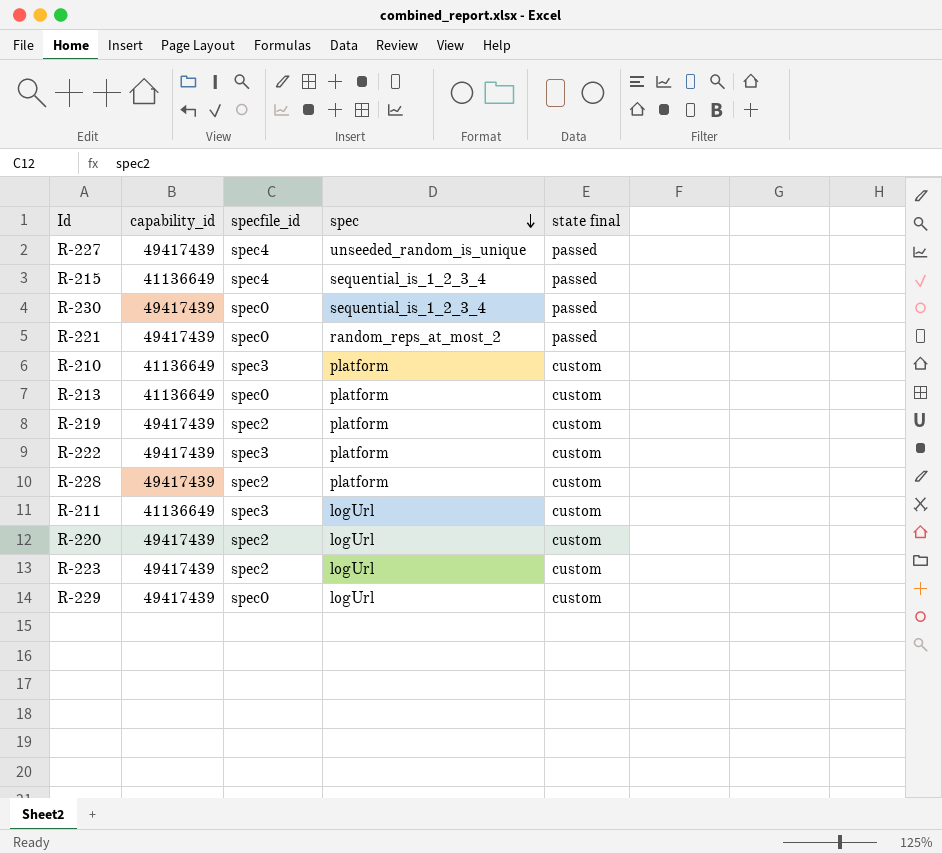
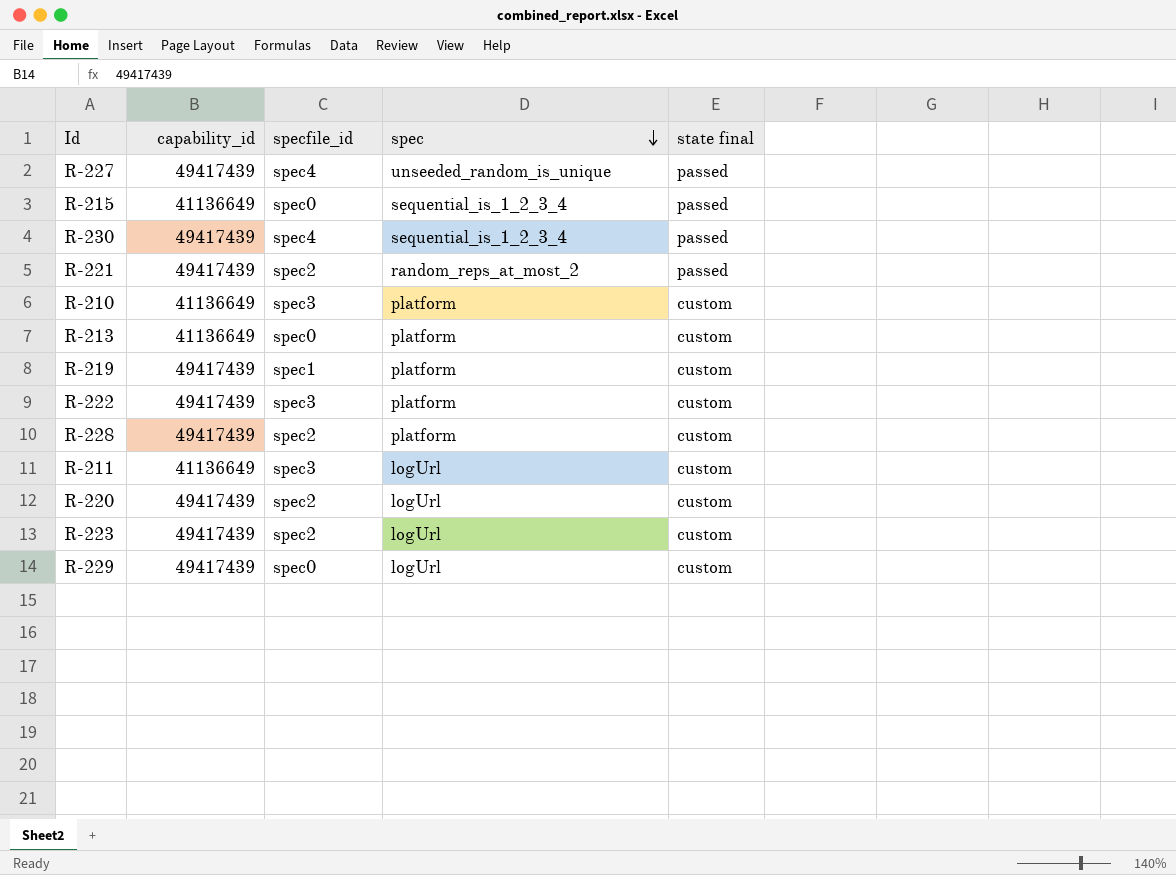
R-215 | specfile_id: spec4 -> spec0
R-230 | specfile_id: spec0 -> spec4
R-221 | specfile_id: spec0 -> spec2
R-219 | specfile_id: spec2 -> spec1

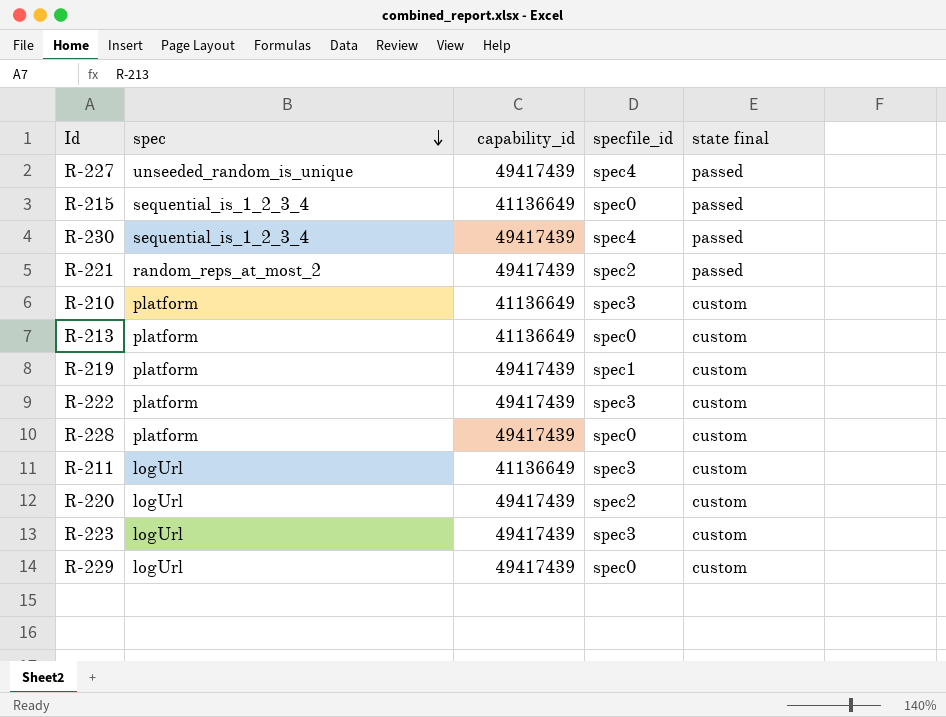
column spec | position: 4 -> 2
R-228 | specfile_id: spec2 -> spec0
R-223 | specfile_id: spec2 -> spec3

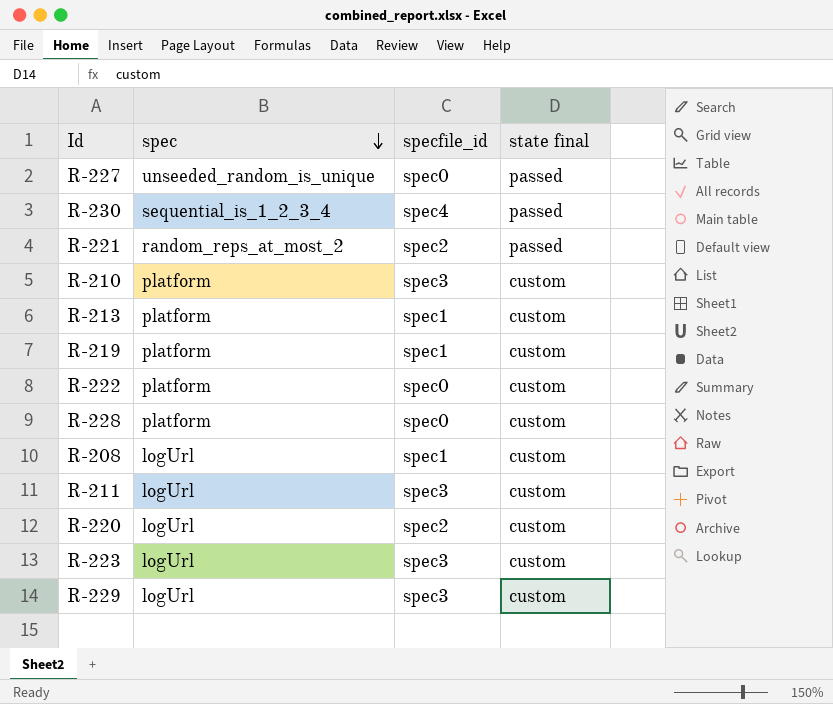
column capability_id | position: 3 -> none
row R-215: sequential_is_1_2_3_4 | 41136649 | spec0 | passed -> none
R-227 | specfile_id: spec4 -> spec0
R-213 | specfile_id: spec0 -> spec1
R-222 | specfile_id: spec3 -> spec0
row R-208: none -> logUrl | spec1 | custom
R-229 | specfile_id: spec0 -> spec3

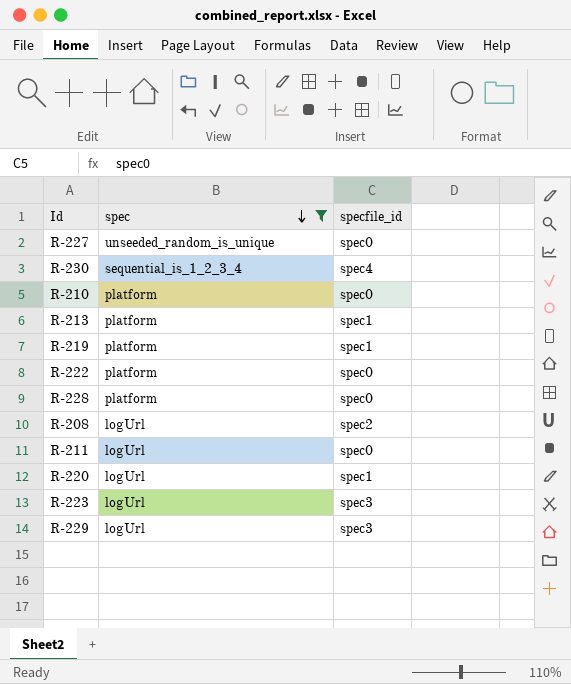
filter: none -> spec != random_reps_at_most_2
column state final | position: 4 -> none
R-210 | specfile_id: spec3 -> spec0
R-208 | specfile_id: spec1 -> spec2
R-211 | specfile_id: spec3 -> spec0
R-220 | specfile_id: spec2 -> spec1

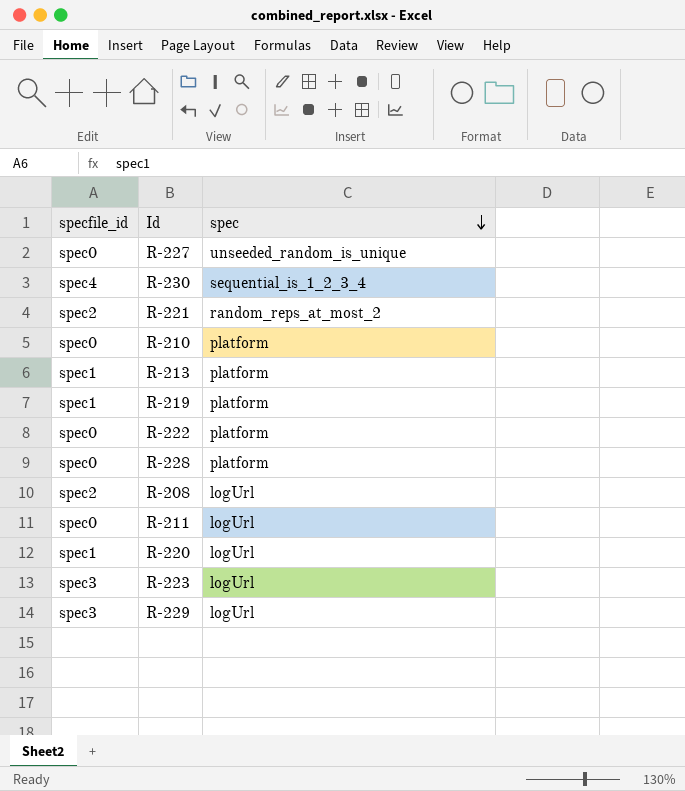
filter: spec != random_reps_at_most_2 -> none
column specfile_id | position: 3 -> 1

